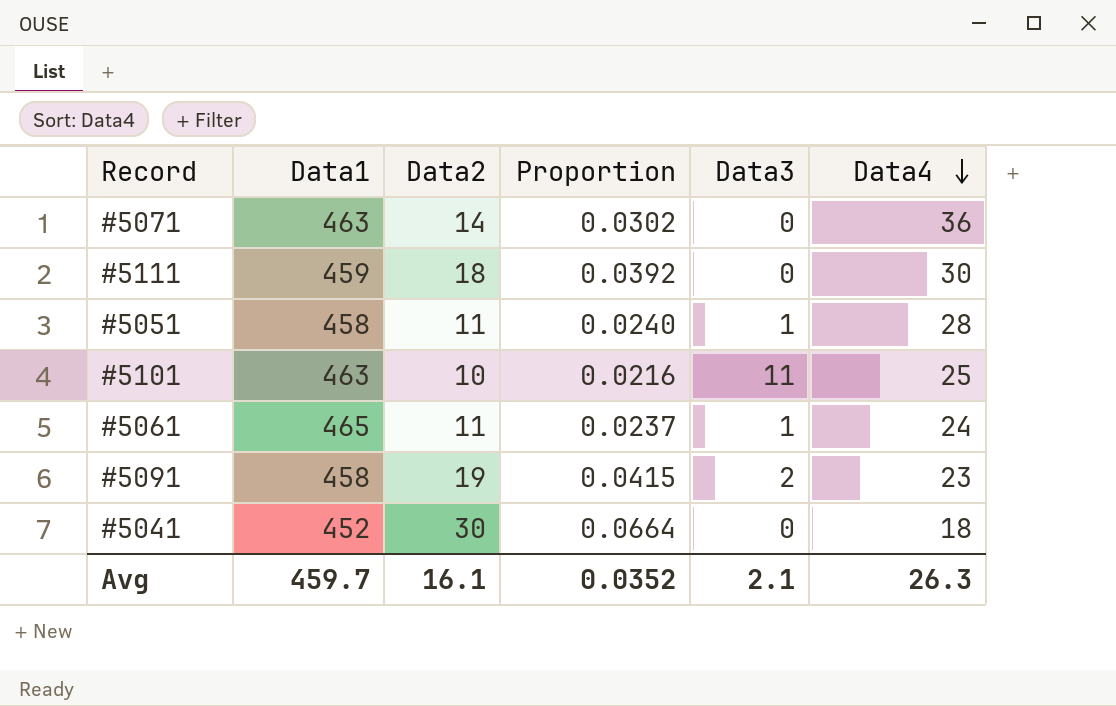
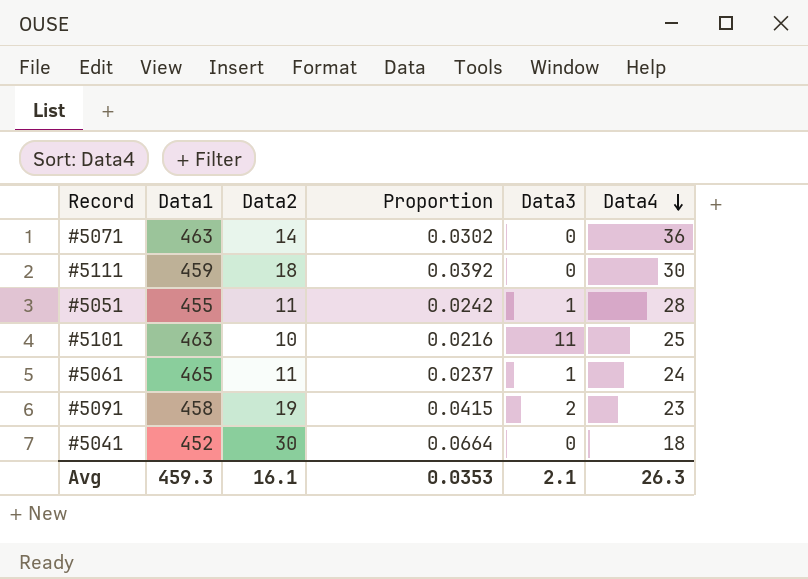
#5051 | Data1: 458 -> 455
#5051 | Proportion: 0.0240 -> 0.0242
Avg | Data1: 459.7 -> 459.3
Avg | Proportion: 0.0352 -> 0.0353

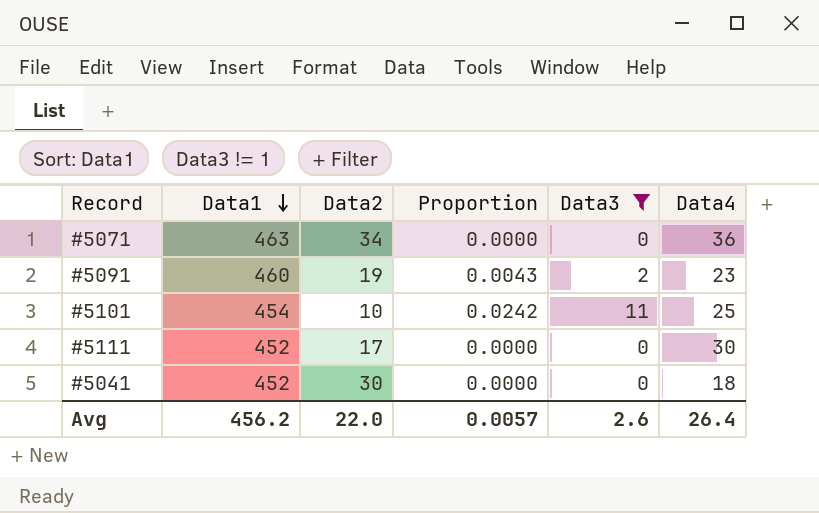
filter: none -> Data3 != 1
row order: Data4 descending -> Data1 descending
column Proportion | formula: [Data2] / [Data1] -> [Data3] / [Data1]
#5071 | Data2: 14 -> 34
#5091 | Data1: 458 -> 460
#5101 | Data1: 463 -> 454
#5111 | Data1: 459 -> 452
#5111 | Data2: 18 -> 17
Avg | Data1: 459.3 -> 456.2
Avg | Data2: 16.1 -> 22.0
Avg | Proportion: 0.0353 -> 0.0057
Avg | Data3: 2.1 -> 2.6
Avg | Data4: 26.3 -> 26.4

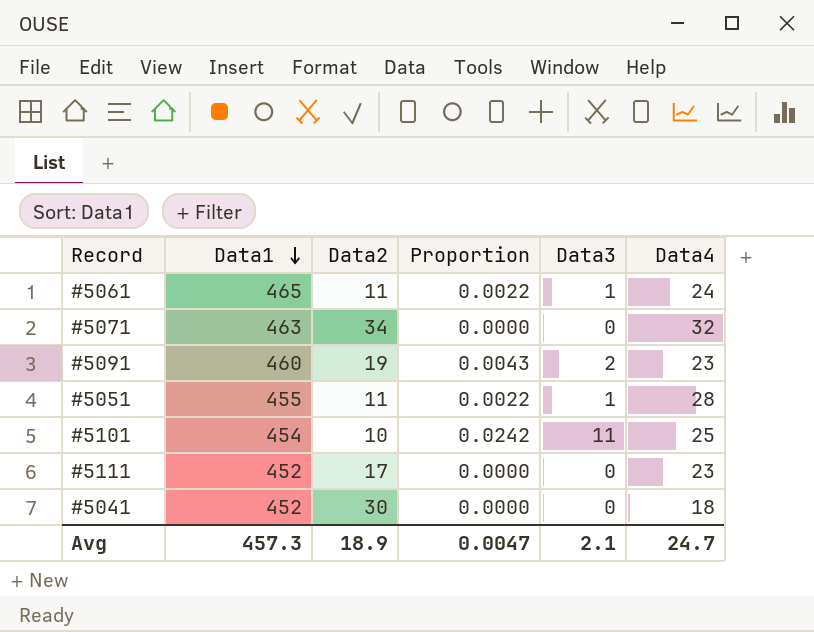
filter: Data3 != 1 -> none
#5071 | Data4: 36 -> 32
#5111 | Data4: 30 -> 23
Avg | Data1: 456.2 -> 457.3
Avg | Data2: 22.0 -> 18.9
Avg | Proportion: 0.0057 -> 0.0047
Avg | Data3: 2.6 -> 2.1
Avg | Data4: 26.4 -> 24.7

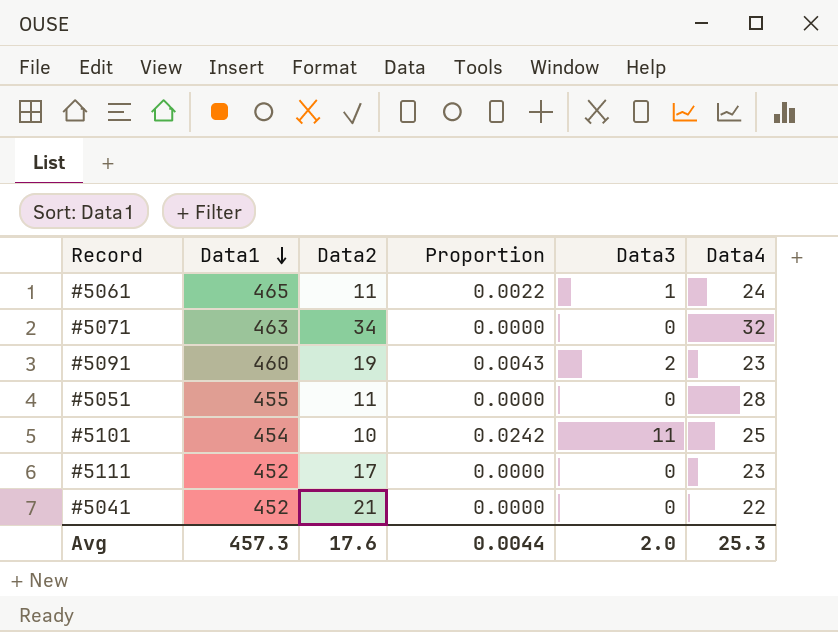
#5051 | Proportion: 0.0022 -> 0.0000
#5051 | Data3: 1 -> 0
#5041 | Data2: 30 -> 21
#5041 | Data4: 18 -> 22
Avg | Data2: 18.9 -> 17.6
Avg | Proportion: 0.0047 -> 0.0044
Avg | Data3: 2.1 -> 2.0
Avg | Data4: 24.7 -> 25.3

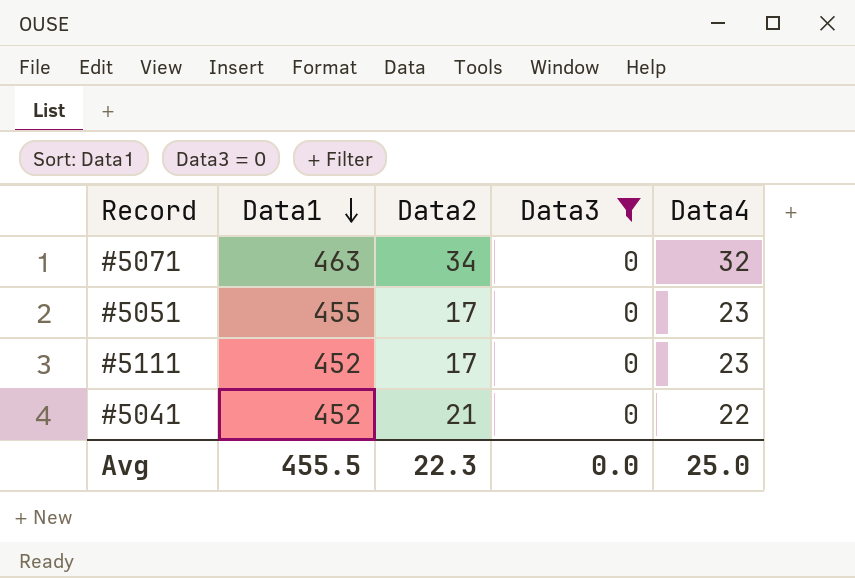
filter: none -> Data3 = 0
column Proportion | formula: [Data3] / [Data1] -> none
#5051 | Data2: 11 -> 17
#5051 | Data4: 28 -> 23
Avg | Data1: 457.3 -> 455.5
Avg | Data2: 17.6 -> 22.3
Avg | Data3: 2.0 -> 0.0
Avg | Data4: 25.3 -> 25.0

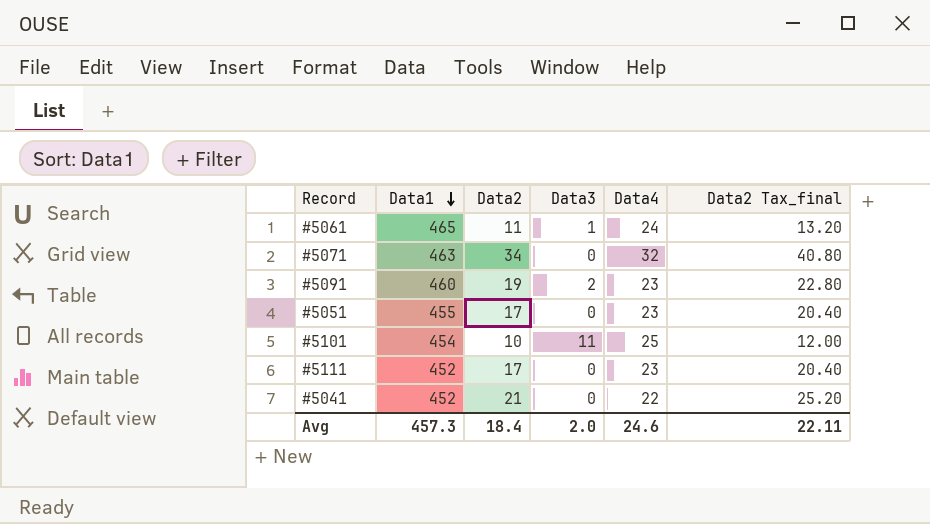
filter: Data3 = 0 -> none
column Data2 Tax_final | formula: none -> [Data2] * 1.2
Avg | Data1: 455.5 -> 457.3
Avg | Data2: 22.3 -> 18.4
Avg | Data3: 0.0 -> 2.0
Avg | Data4: 25.0 -> 24.6

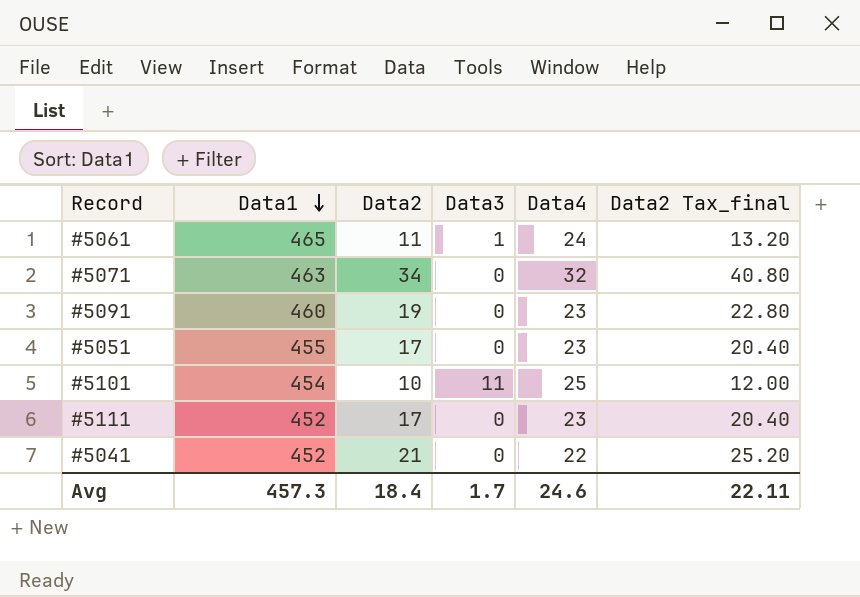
#5091 | Data3: 2 -> 0
Avg | Data3: 2.0 -> 1.7

